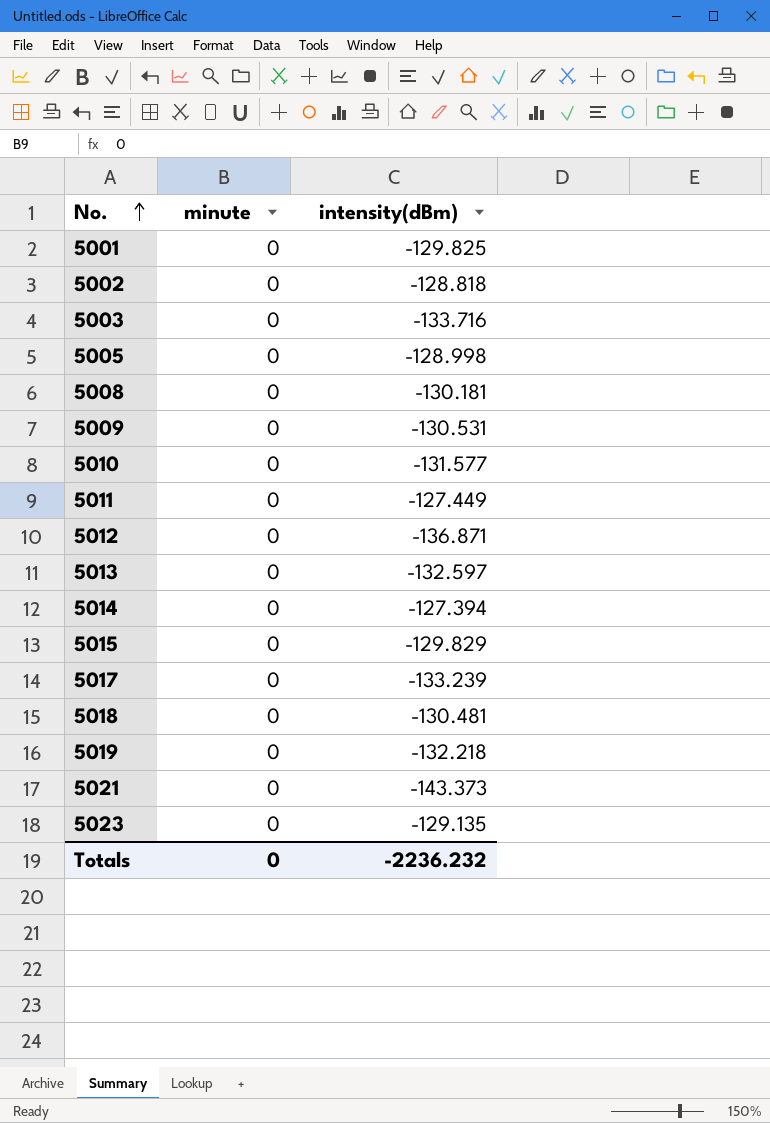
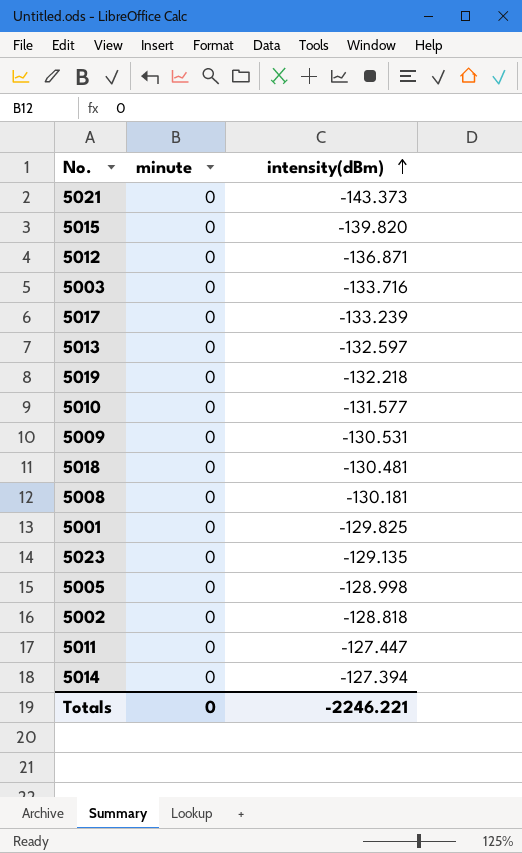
row order: No. ascending -> intensity(dBm) ascending
5015 | intensity(dBm): -129.829 -> -139.820
5011 | intensity(dBm): -127.449 -> -127.447
Totals | intensity(dBm): -2236.232 -> -2246.221

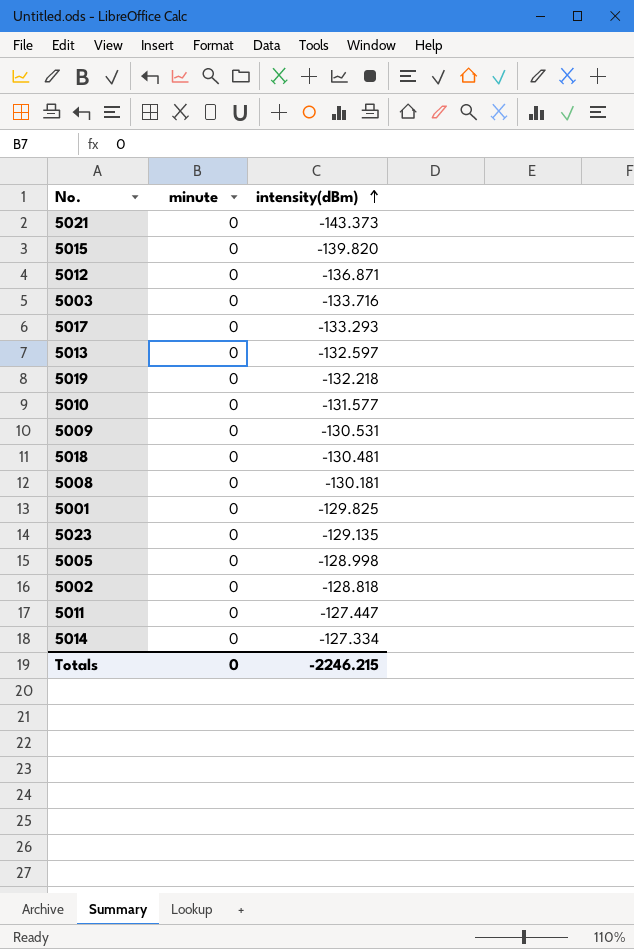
5017 | intensity(dBm): -133.239 -> -133.293
5014 | intensity(dBm): -127.394 -> -127.334
Totals | intensity(dBm): -2246.221 -> -2246.215

